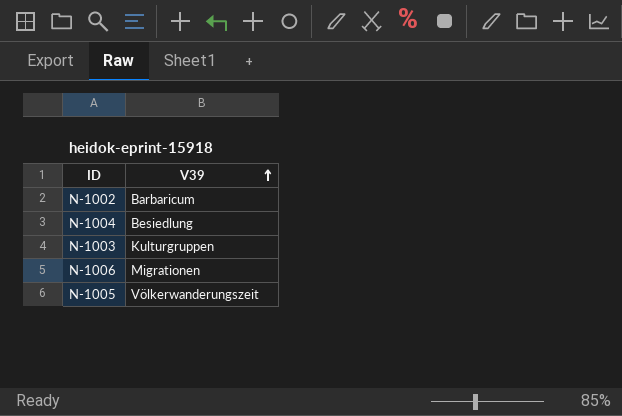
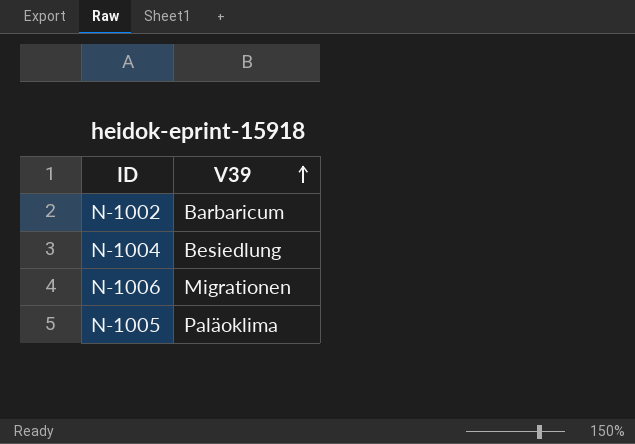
row N-1003: Kulturgruppen -> none
N-1005 | V39: Völkerwanderungszeit -> Paläoklima

